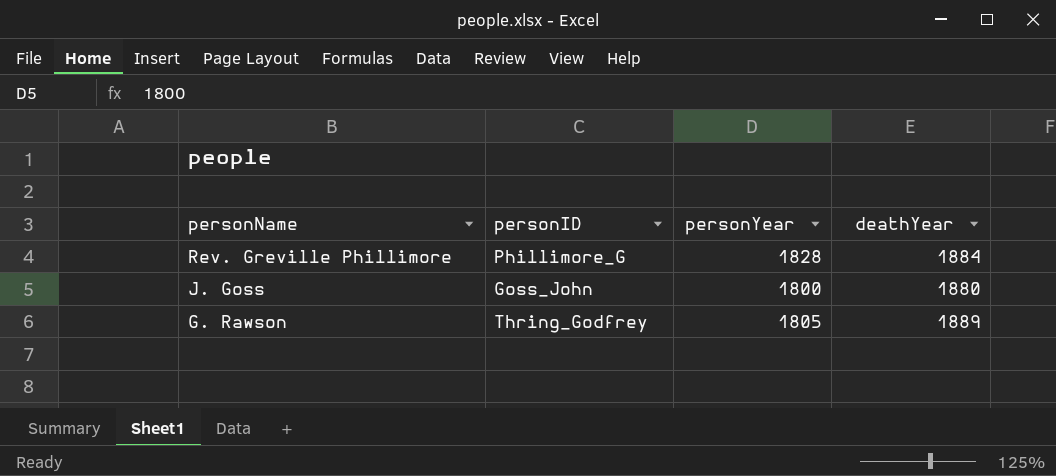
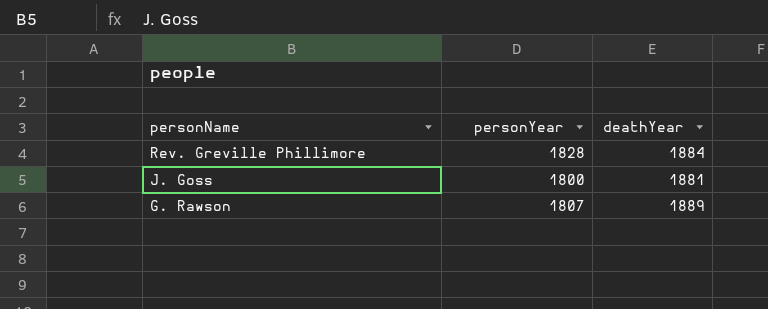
column personID | position: 2 -> none
J. Goss | deathYear: 1880 -> 1881
G. Rawson | personYear: 1805 -> 1807

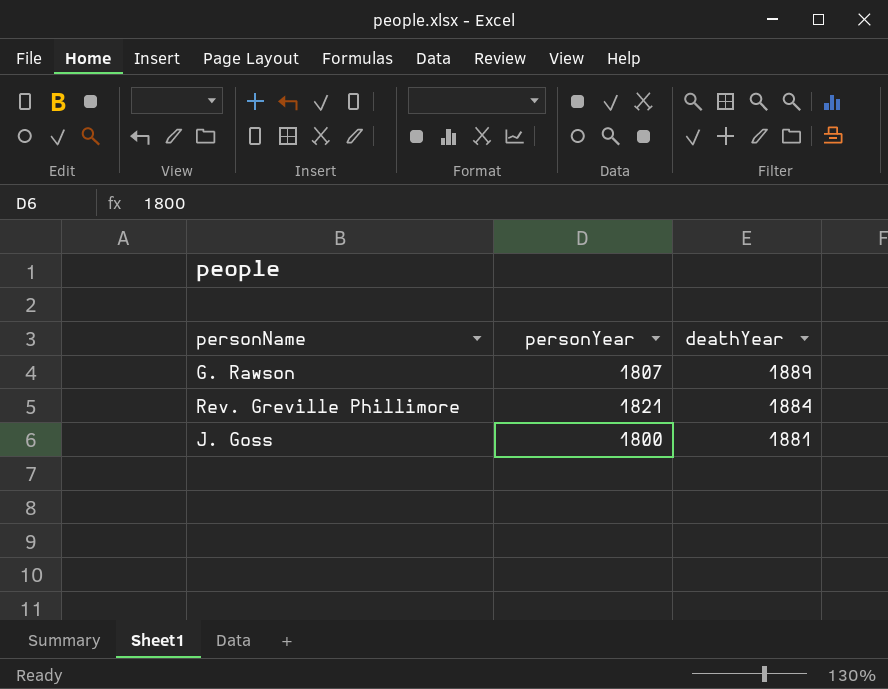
row order: personName descending -> deathYear descending
Rev. Greville Phillimore | personYear: 1828 -> 1821

